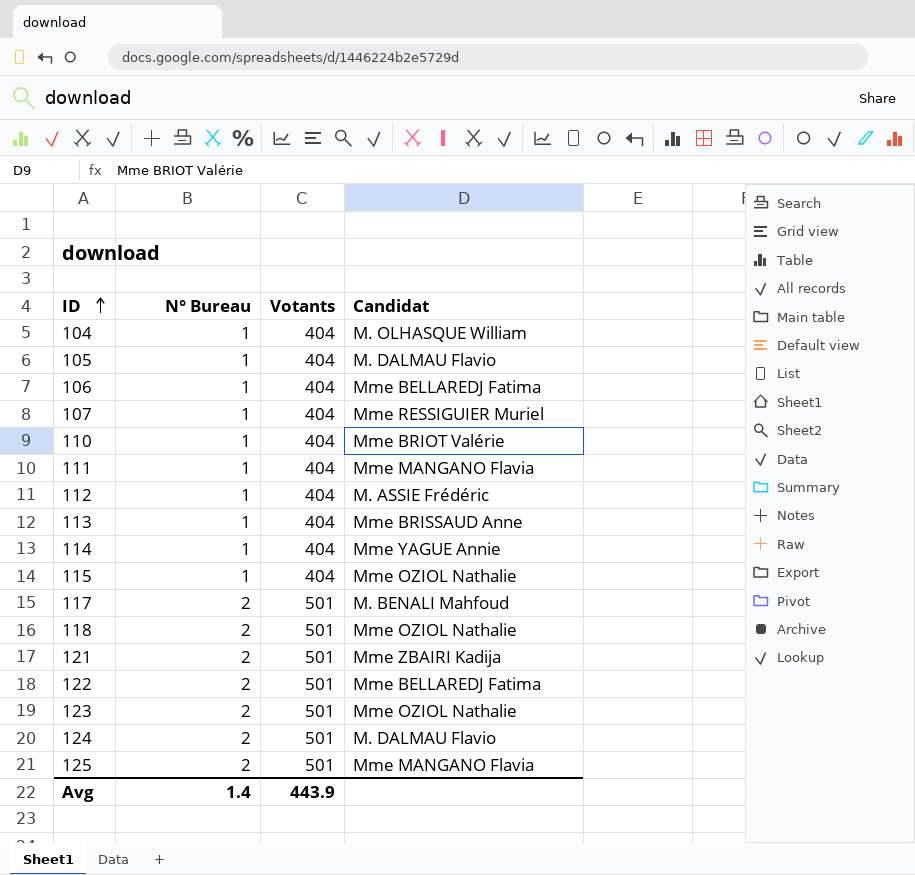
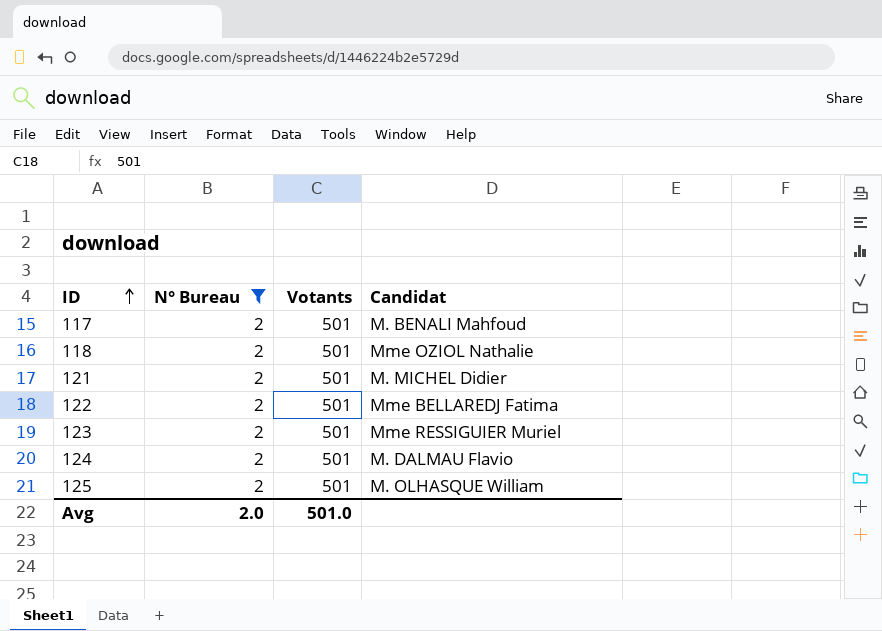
filter: none -> N° Bureau = 2
121 | Candidat: Mme ZBAIRI Kadija -> M. MICHEL Didier
123 | Candidat: Mme OZIOL Nathalie -> Mme RESSIGUIER Muriel
125 | Candidat: Mme MANGANO Flavia -> M. OLHASQUE William
Avg | N° Bureau: 1.4 -> 2.0
Avg | Votants: 443.9 -> 501.0

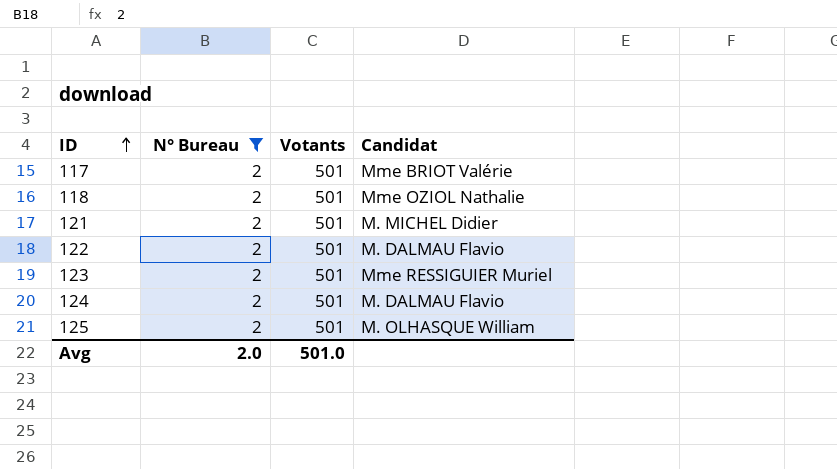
117 | Candidat: M. BENALI Mahfoud -> Mme BRIOT Valérie
122 | Candidat: Mme BELLAREDJ Fatima -> M. DALMAU Flavio

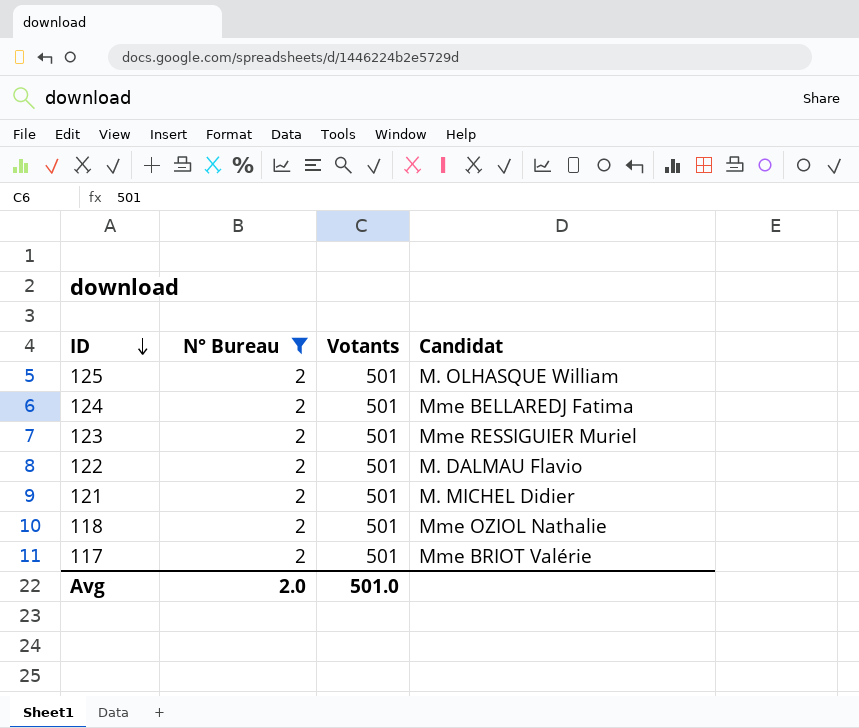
row order: ID ascending -> ID descending
124 | Candidat: M. DALMAU Flavio -> Mme BELLAREDJ Fatima

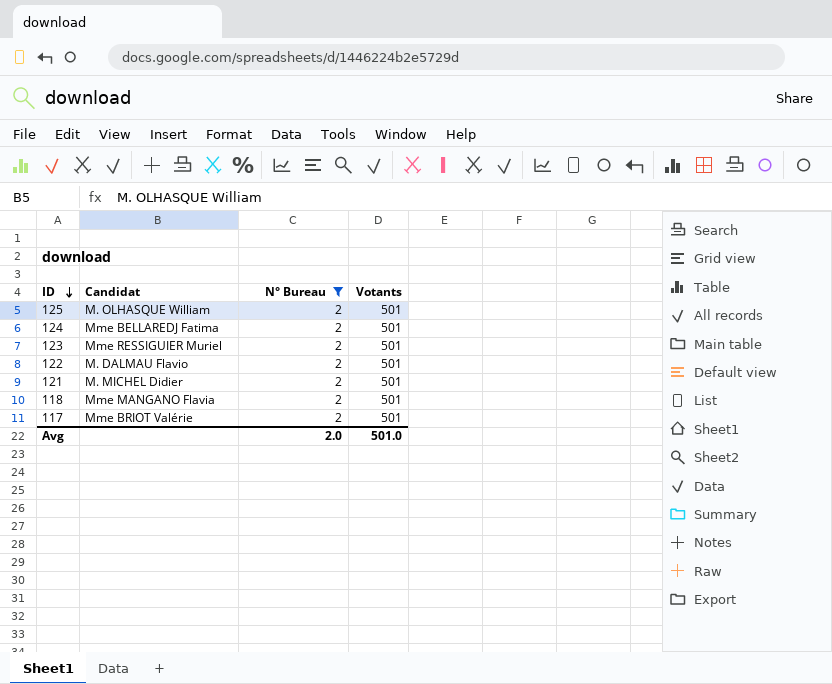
column Candidat | position: 4 -> 2
118 | Candidat: Mme OZIOL Nathalie -> Mme MANGANO Flavia

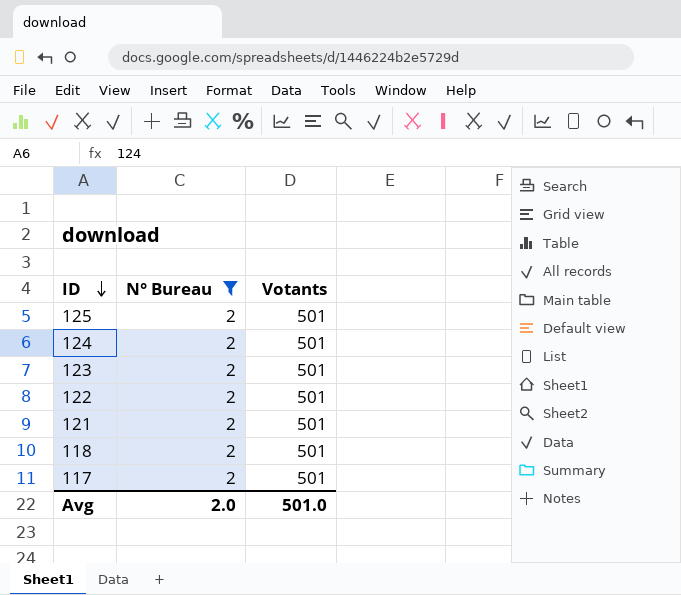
column Candidat | position: 2 -> none

